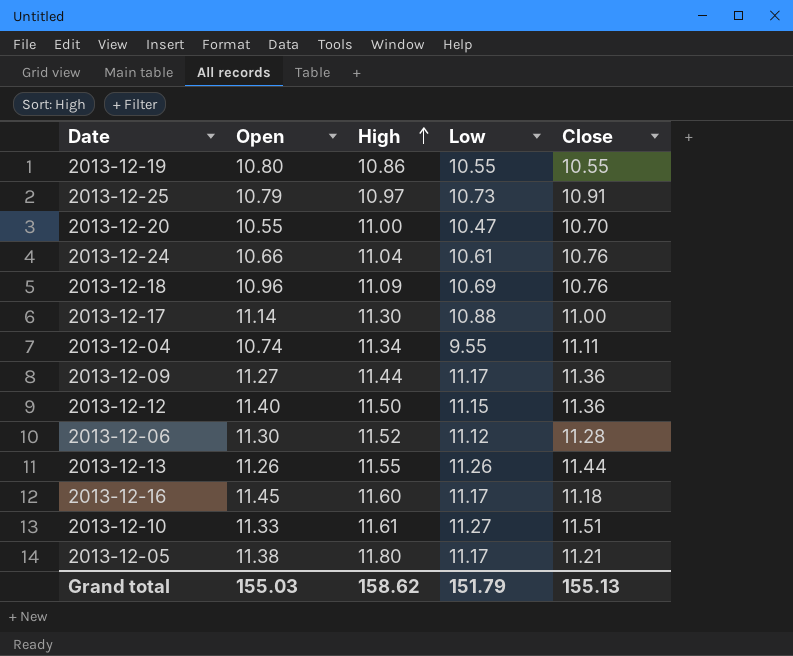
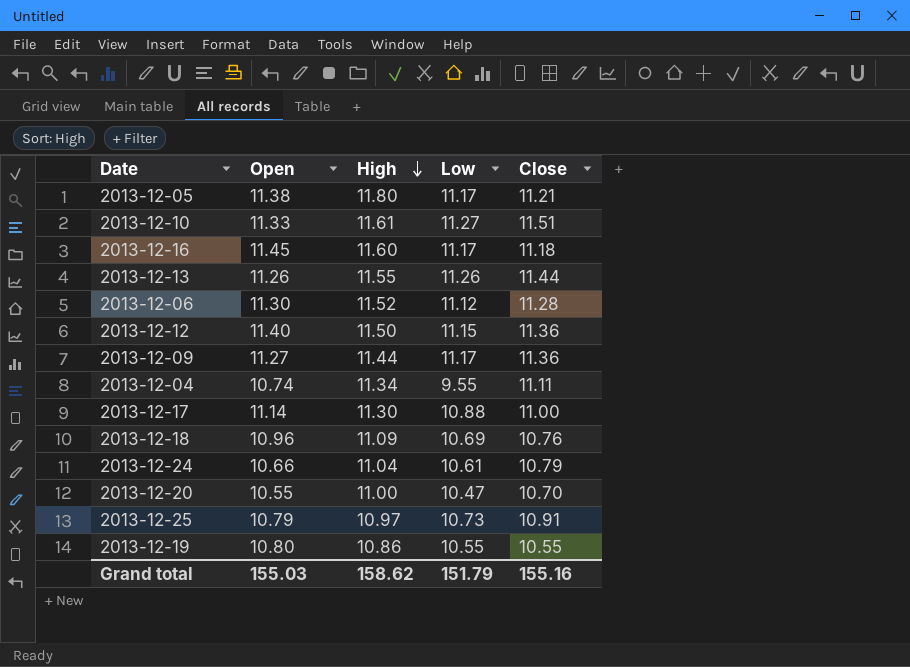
row order: High ascending -> High descending
2013-12-24 | Close: 10.76 -> 10.79
Grand total | Close: 155.13 -> 155.16

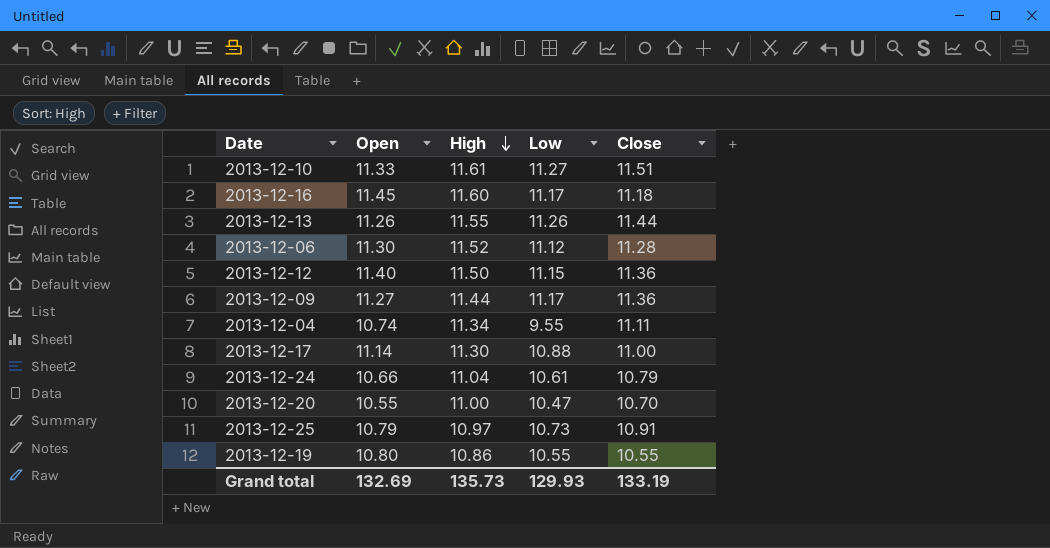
row 2013-12-05: 11.38 | 11.80 | 11.17 | 11.21 -> none
row 2013-12-18: 10.96 | 11.09 | 10.69 | 10.76 -> none
Grand total | Open: 155.03 -> 132.69
Grand total | High: 158.62 -> 135.73
Grand total | Low: 151.79 -> 129.93
Grand total | Close: 155.16 -> 133.19

